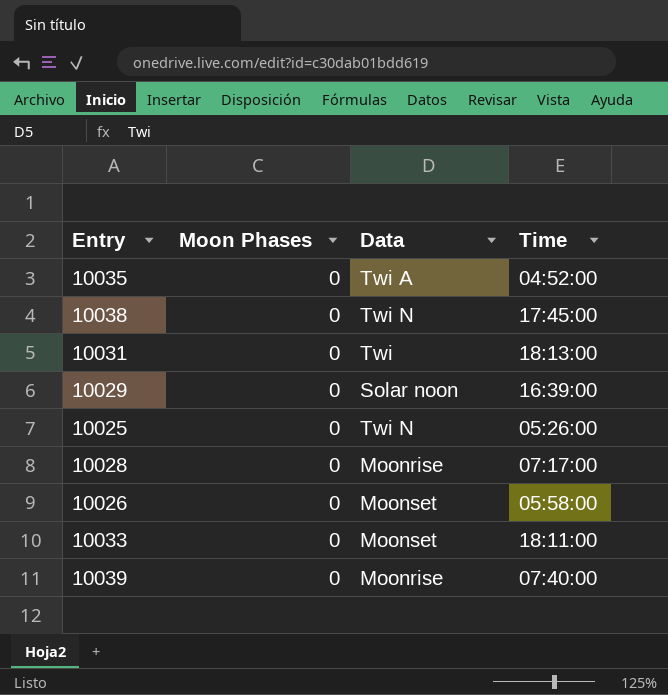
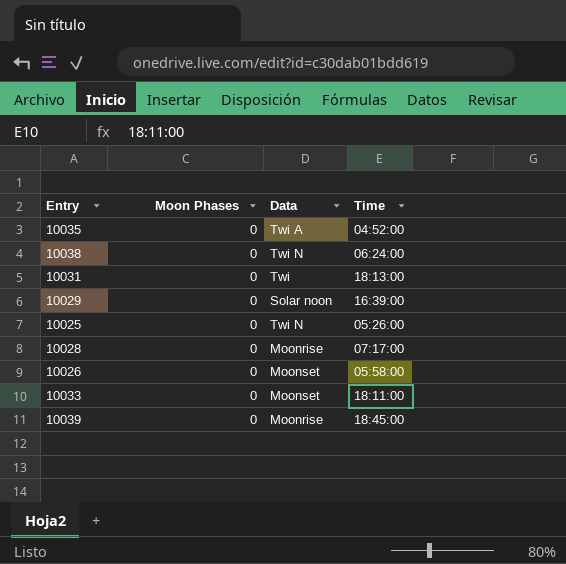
10038 | Time: 17:45:00 -> 06:24:00
10039 | Time: 07:40:00 -> 18:45:00

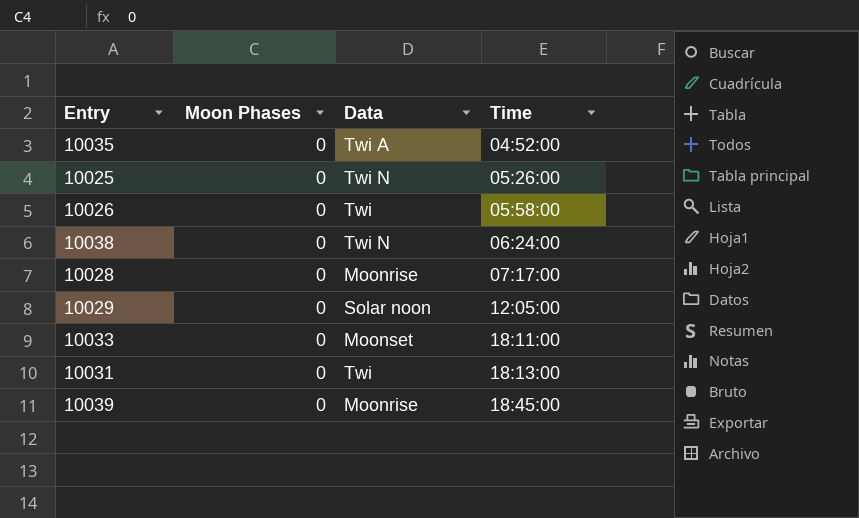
row order: none -> Time ascending
10026 | Data: Moonset -> Twi
10029 | Time: 16:39:00 -> 12:05:00

